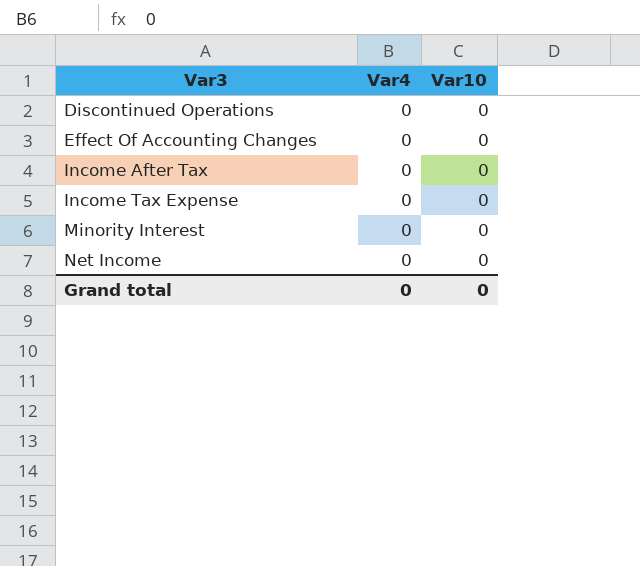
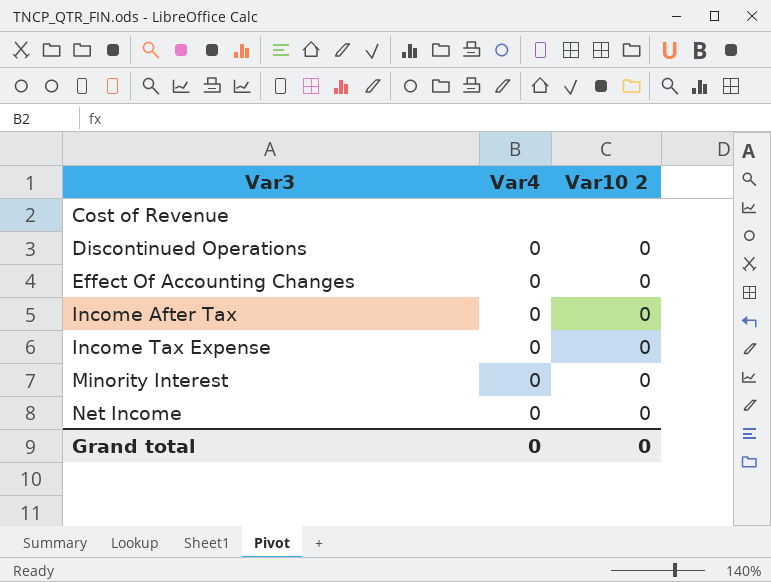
column name: Var10 -> Var10 2
row Cost of Revenue: none -> none | none

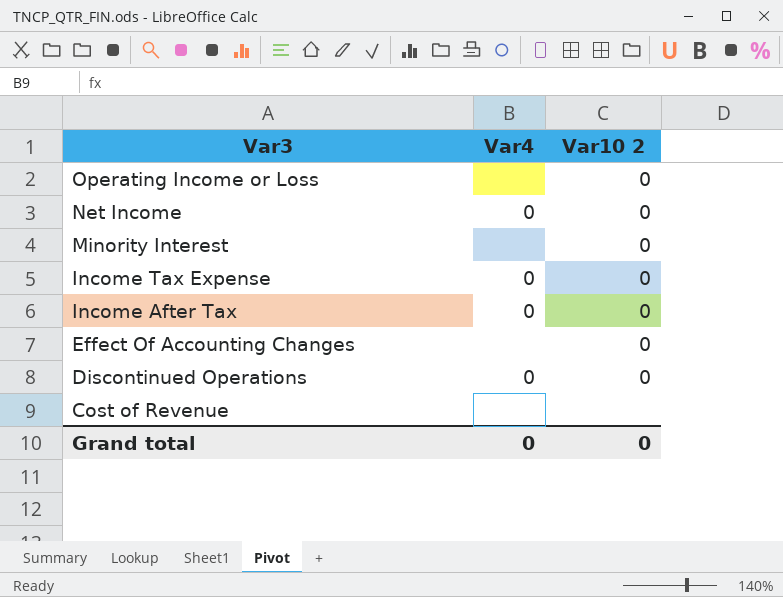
row order: Var3 ascending -> Var3 descending
row Operating Income or Loss: none -> none | 0
Minority Interest | Var4: 0 -> none
Effect Of Accounting Changes | Var4: 0 -> none

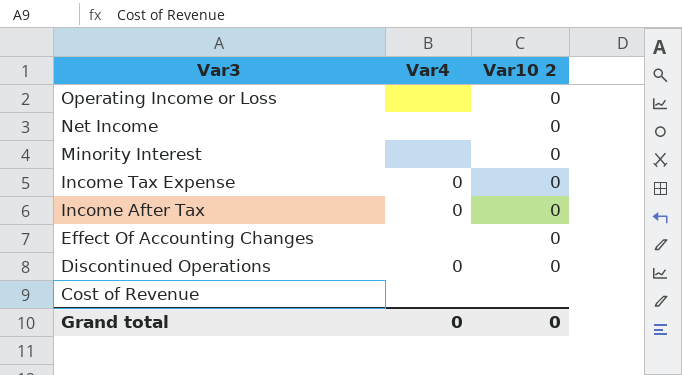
Net Income | Var4: 0 -> none

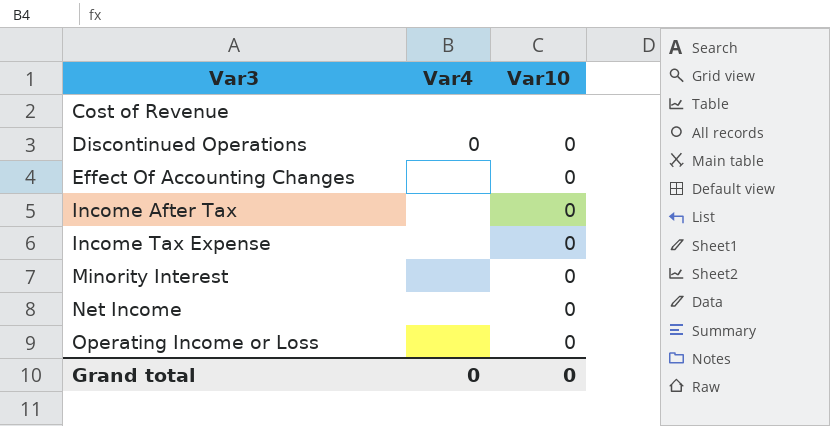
row order: Var3 descending -> Var3 ascending
column name: Var10 2 -> Var10
Income After Tax | Var4: 0 -> none
Income Tax Expense | Var4: 0 -> none

